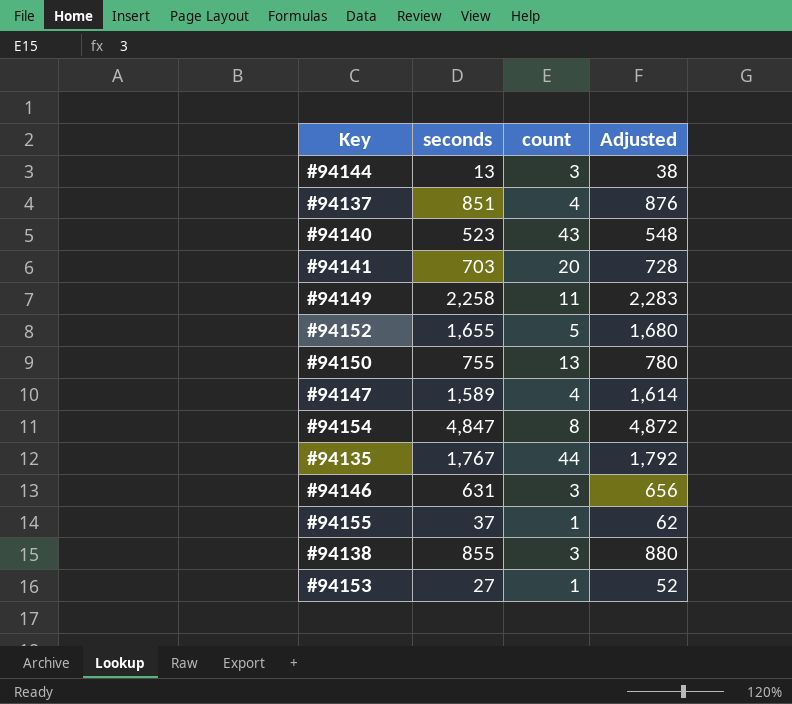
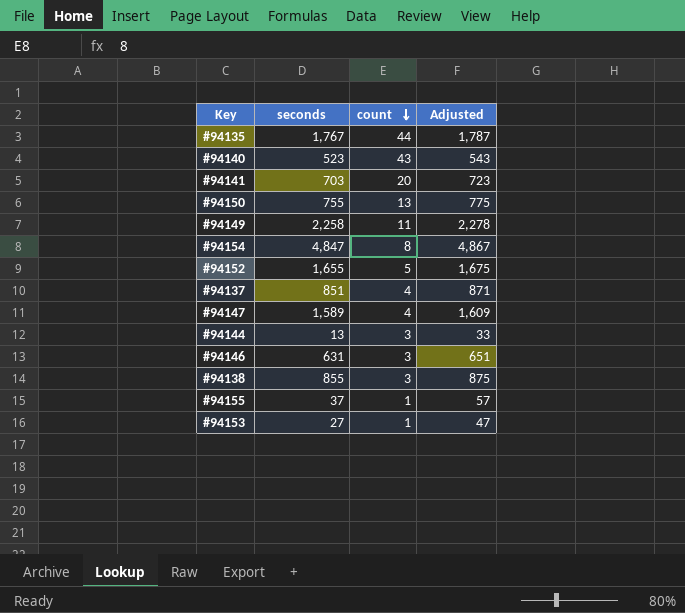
row order: none -> count descending
column Adjusted | formula: [seconds] + 25 -> [seconds] + 20

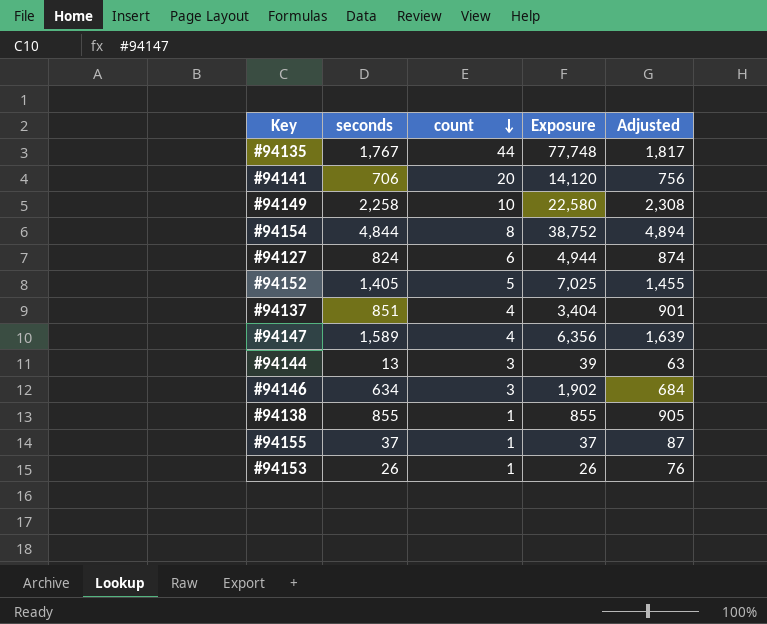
column Exposure | formula: none -> [seconds] * [count]
column Adjusted | formula: [seconds] + 20 -> [seconds] + 50
row #94140: 523 | 43 | 543 -> none
row #94150: 755 | 13 | 775 -> none
#94141 | seconds: 703 -> 706
#94149 | count: 11 -> 10
#94154 | seconds: 4,847 -> 4,844
row #94127: none -> 824 | 6 | 4,944 | 874
#94152 | seconds: 1,655 -> 1,405
#94146 | seconds: 631 -> 634
#94138 | count: 3 -> 1
#94153 | seconds: 27 -> 26

